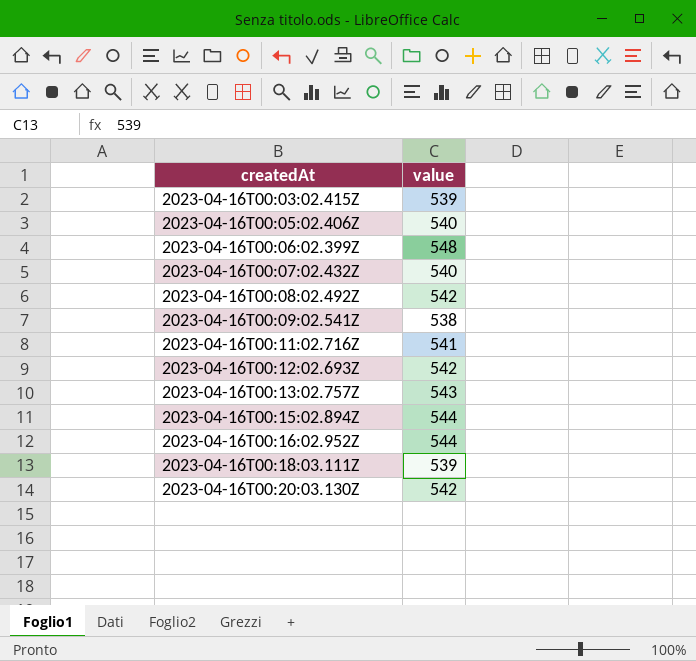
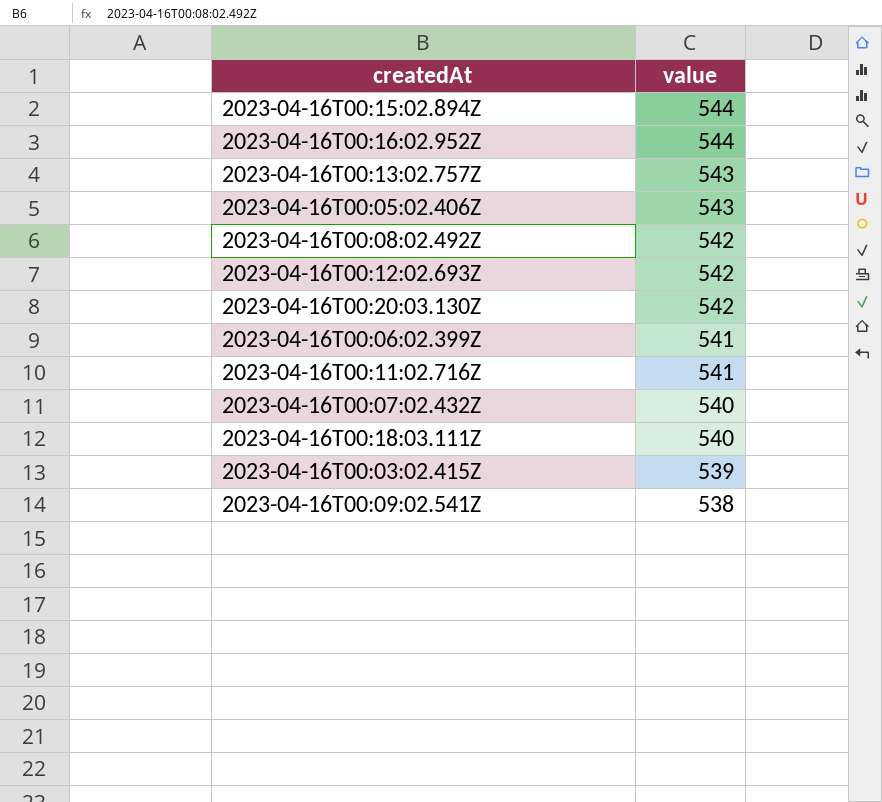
row order: createdAt ascending -> value descending
2023-04-16T00:05:02.406Z | value: 540 -> 543
2023-04-16T00:06:02.399Z | value: 548 -> 541
2023-04-16T00:18:03.111Z | value: 539 -> 540

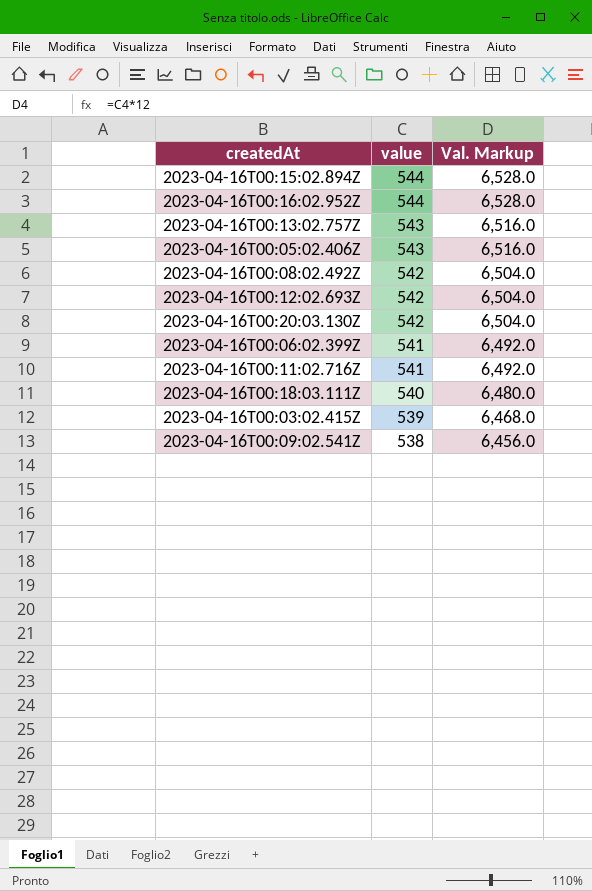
column Val. Markup | formula: none -> [value] * 12
row 2023-04-16T00:07:02.432Z: 540 -> none

